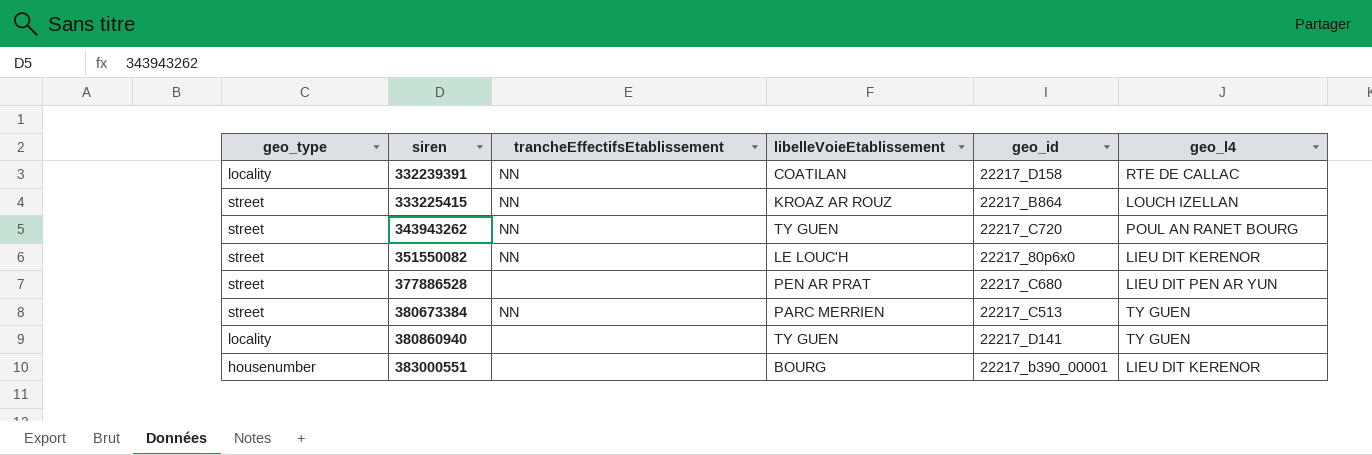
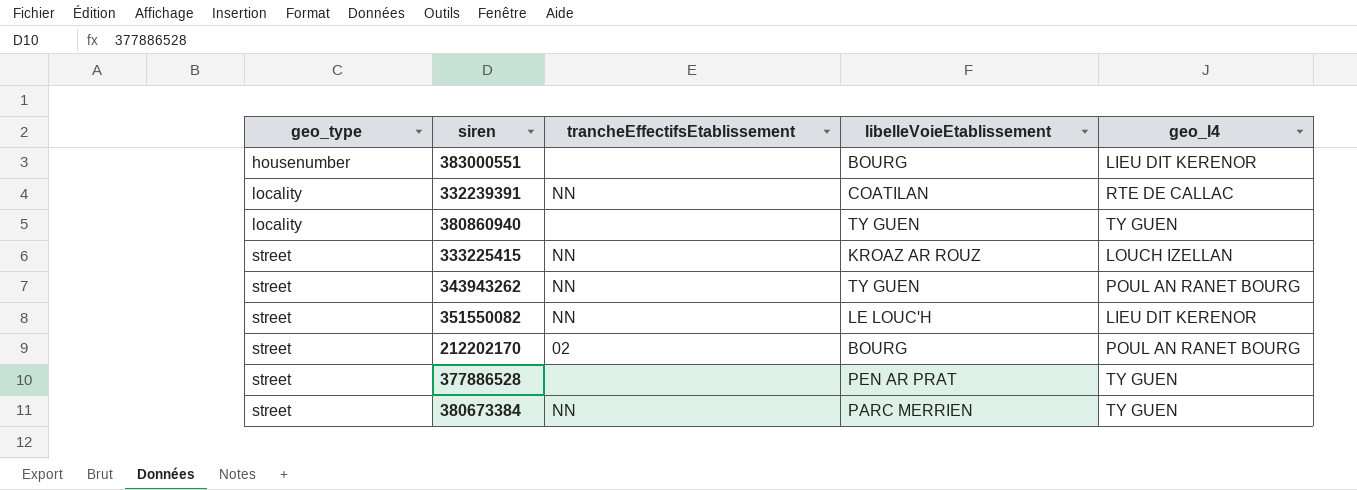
row order: siren ascending -> geo_type ascending
column geo_id | position: 5 -> none
row 212202170: none -> street | 02 | BOURG | POUL AN RANET BOURG
377886528 | geo_l4: LIEU DIT PEN AR YUN -> TY GUEN

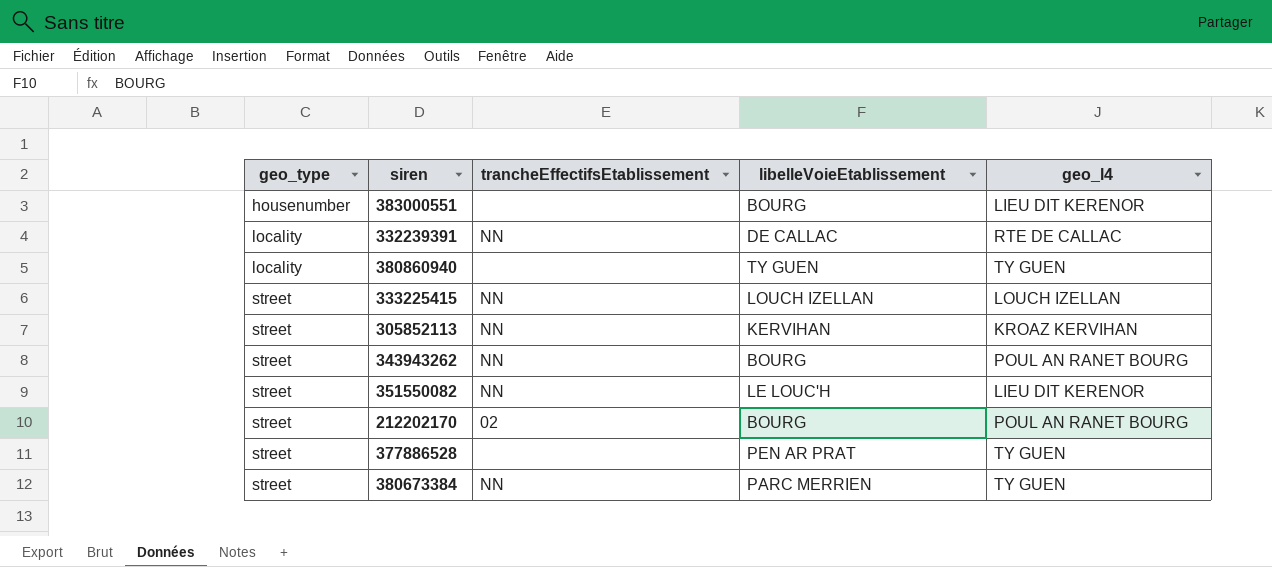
332239391 | libelleVoieEtablissement: COATILAN -> DE CALLAC
333225415 | libelleVoieEtablissement: KROAZ AR ROUZ -> LOUCH IZELLAN
row 305852113: none -> street | NN | KERVIHAN | KROAZ KERVIHAN
343943262 | libelleVoieEtablissement: TY GUEN -> BOURG

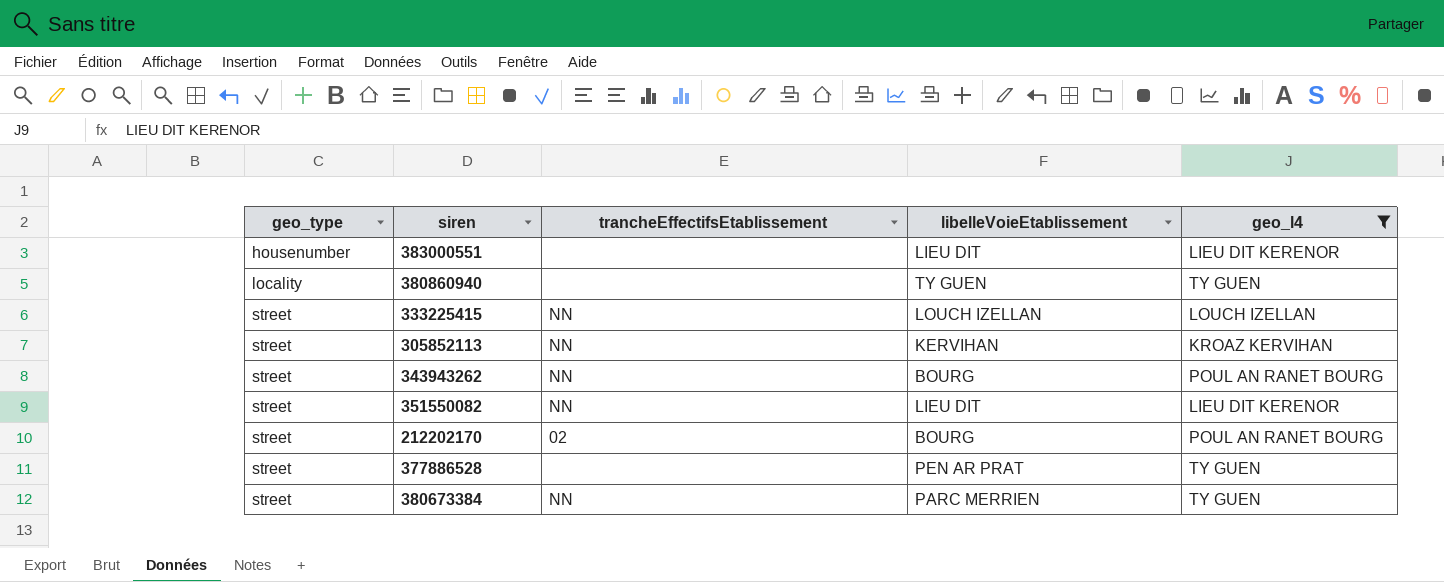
filter: none -> geo_l4 != RTE DE CALLAC
383000551 | libelleVoieEtablissement: BOURG -> LIEU DIT
351550082 | libelleVoieEtablissement: LE LOUC'H -> LIEU DIT

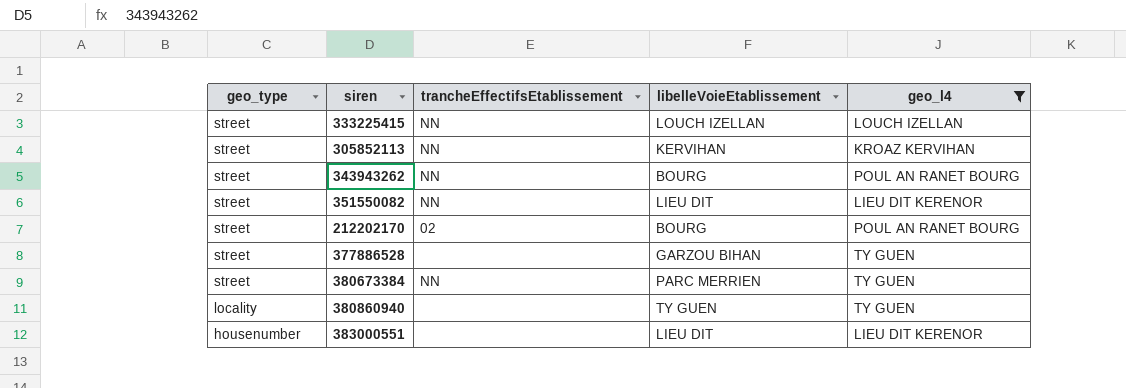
row order: geo_type ascending -> geo_type descending
377886528 | libelleVoieEtablissement: PEN AR PRAT -> GARZOU BIHAN

